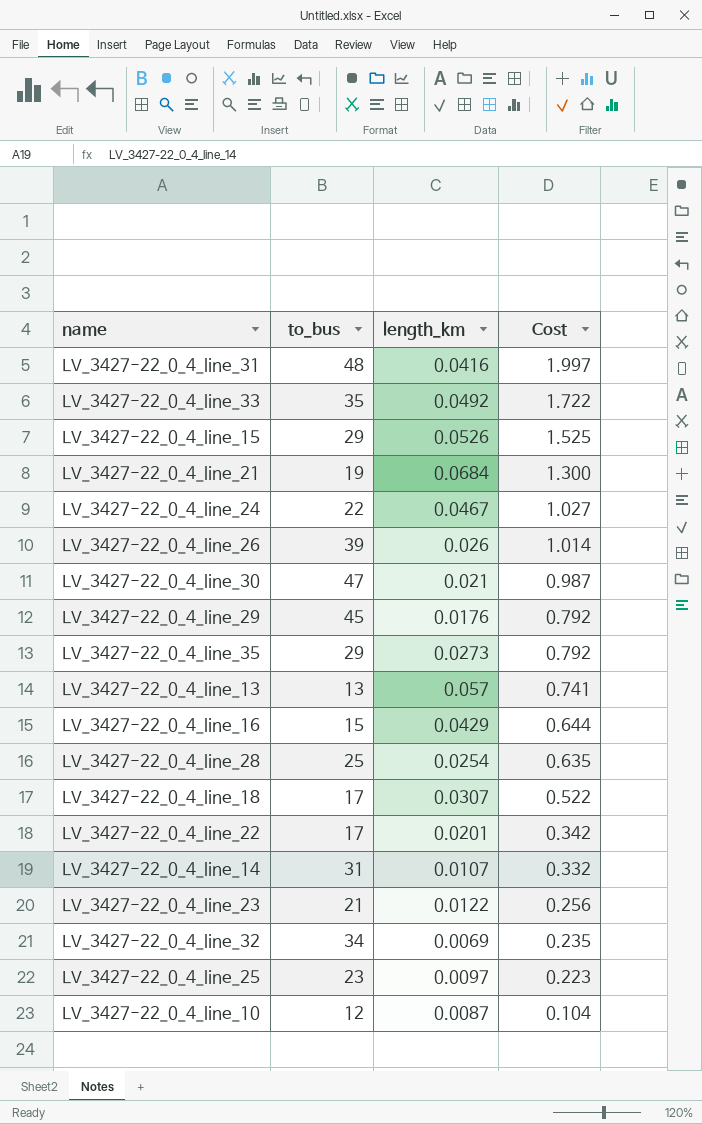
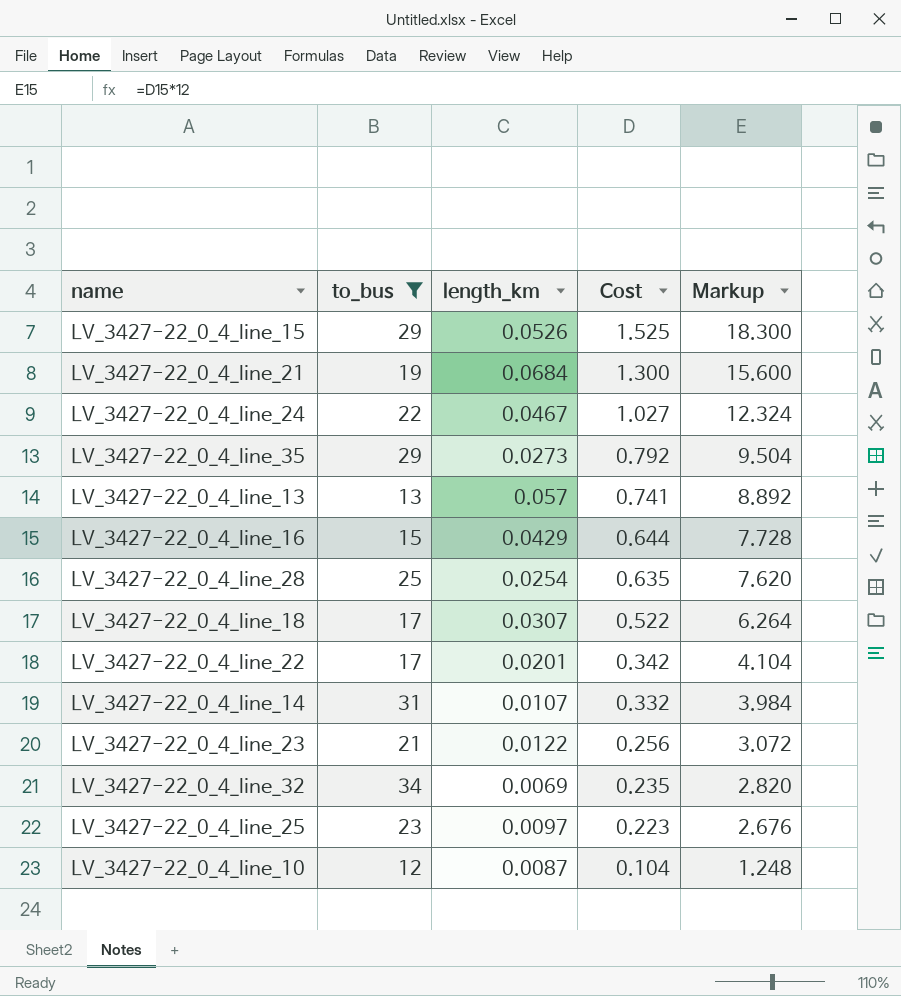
filter: none -> to_bus <= 34
column Markup | formula: none -> [Cost] * 12

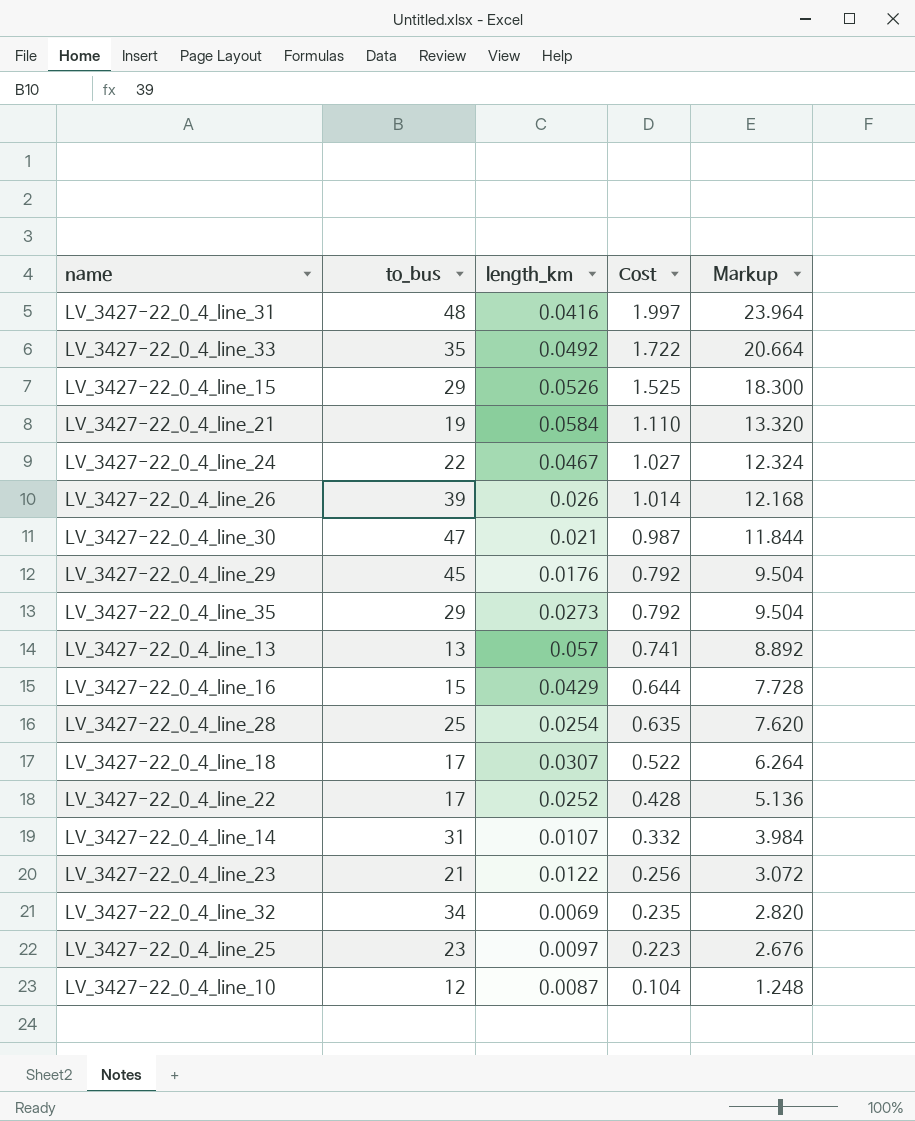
filter: to_bus <= 34 -> none
LV_3427-22_0_4_line_21 | length_km: 0.0684 -> 0.0584
LV_3427-22_0_4_line_21 | Cost: 1.300 -> 1.110
LV_3427-22_0_4_line_21 | Markup: 15.600 -> 13.320
LV_3427-22_0_4_line_22 | length_km: 0.0201 -> 0.0252
LV_3427-22_0_4_line_22 | Cost: 0.342 -> 0.428
LV_3427-22_0_4_line_22 | Markup: 4.104 -> 5.136

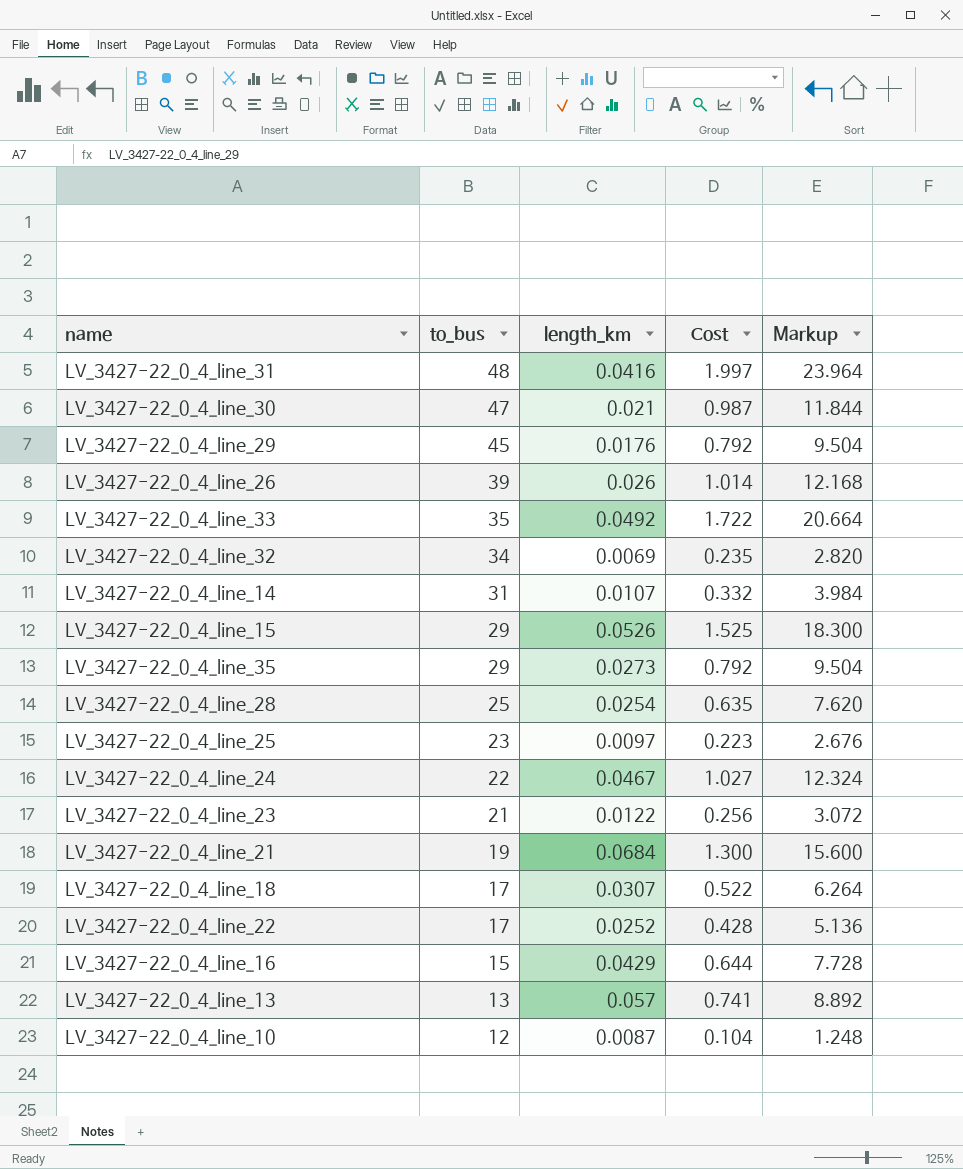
row order: Cost descending -> to_bus descending
LV_3427-22_0_4_line_21 | length_km: 0.0584 -> 0.0684
LV_3427-22_0_4_line_21 | Cost: 1.110 -> 1.300
LV_3427-22_0_4_line_21 | Markup: 13.320 -> 15.600

